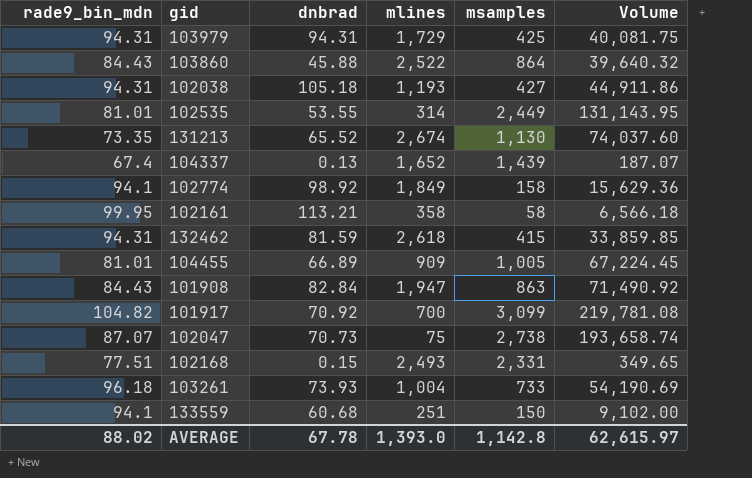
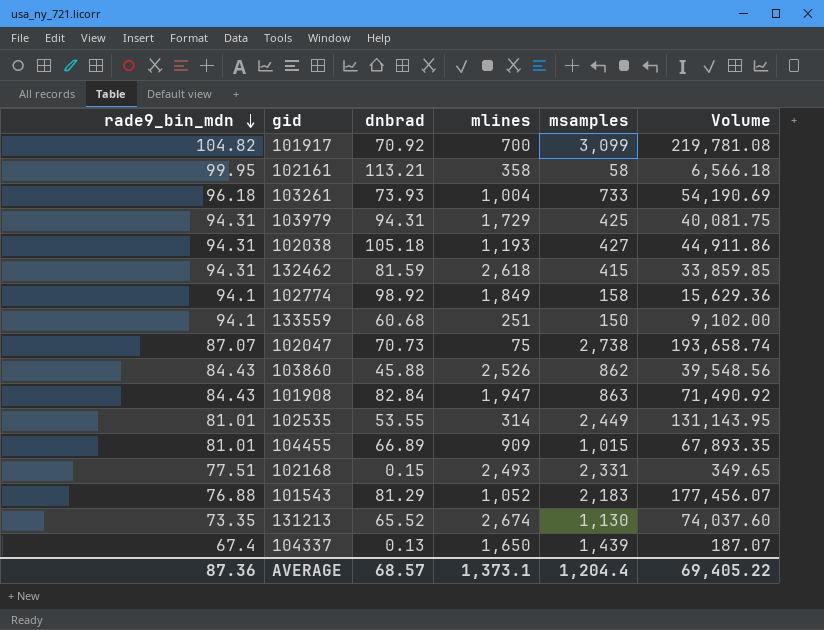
row order: none -> rade9_bin_mdn descending
103860 | mlines: 2,522 -> 2,526
103860 | msamples: 864 -> 862
103860 | Volume: 39,640.32 -> 39,548.56
104455 | msamples: 1,005 -> 1,015
104455 | Volume: 67,224.45 -> 67,893.35
row 101543: none -> 76.88 | 81.29 | 1,052 | 2,183 | 177,456.07
104337 | mlines: 1,652 -> 1,650
AVERAGE | rade9_bin_mdn: 88.02 -> 87.36
AVERAGE | dnbrad: 67.78 -> 68.57
AVERAGE | mlines: 1,393.0 -> 1,373.1
AVERAGE | msamples: 1,142.8 -> 1,204.4
AVERAGE | Volume: 62,615.97 -> 69,405.22

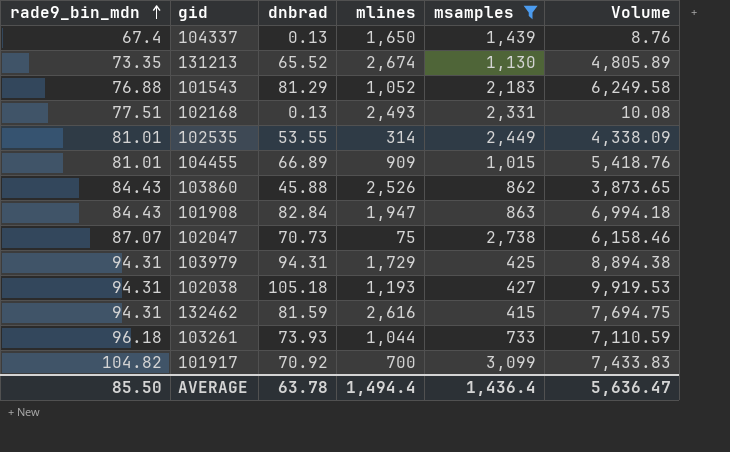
filter: none -> msamples >= 415
row order: rade9_bin_mdn descending -> rade9_bin_mdn ascending
column Volume | formula: [dnbrad] * [msamples] -> [rade9_bin_mdn] * [dnbrad]
102168 | dnbrad: 0.15 -> 0.13
132462 | mlines: 2,618 -> 2,616
103261 | mlines: 1,004 -> 1,044
AVERAGE | rade9_bin_mdn: 87.36 -> 85.50
AVERAGE | dnbrad: 68.57 -> 63.78
AVERAGE | mlines: 1,373.1 -> 1,494.4
AVERAGE | msamples: 1,204.4 -> 1,436.4
AVERAGE | Volume: 69,405.22 -> 5,636.47

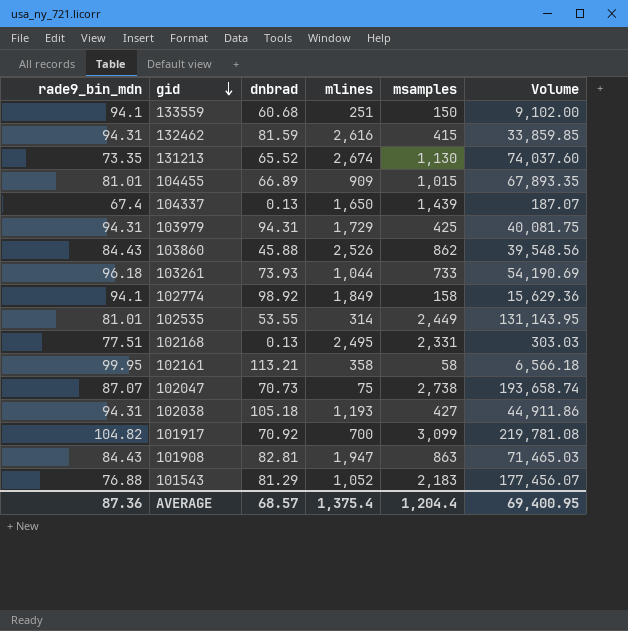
filter: msamples >= 415 -> none
row order: rade9_bin_mdn ascending -> gid descending
column Volume | formula: [rade9_bin_mdn] * [dnbrad] -> [dnbrad] * [msamples]
102168 | mlines: 2,493 -> 2,495
101908 | dnbrad: 82.84 -> 82.81
AVERAGE | rade9_bin_mdn: 85.50 -> 87.36
AVERAGE | dnbrad: 63.78 -> 68.57
AVERAGE | mlines: 1,494.4 -> 1,375.4
AVERAGE | msamples: 1,436.4 -> 1,204.4
AVERAGE | Volume: 5,636.47 -> 69,400.95

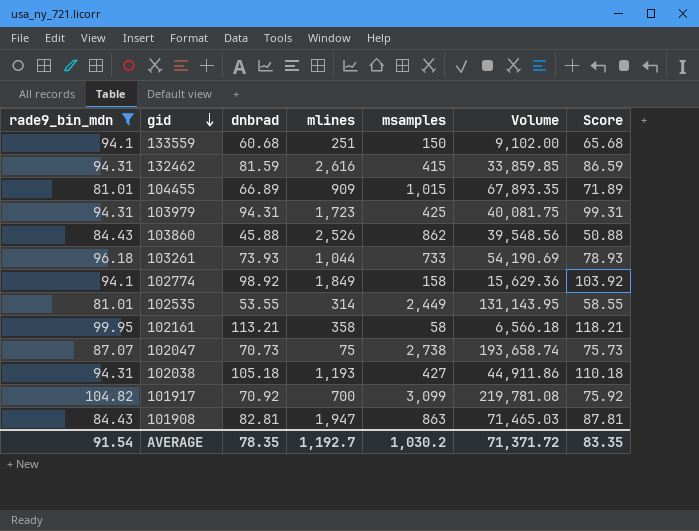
filter: none -> rade9_bin_mdn >= 81.01
column Score | formula: none -> [dnbrad] + 5
103979 | mlines: 1,729 -> 1,723
AVERAGE | rade9_bin_mdn: 87.36 -> 91.54
AVERAGE | dnbrad: 68.57 -> 78.35
AVERAGE | mlines: 1,375.4 -> 1,192.7
AVERAGE | msamples: 1,204.4 -> 1,030.2
AVERAGE | Volume: 69,400.95 -> 71,371.72

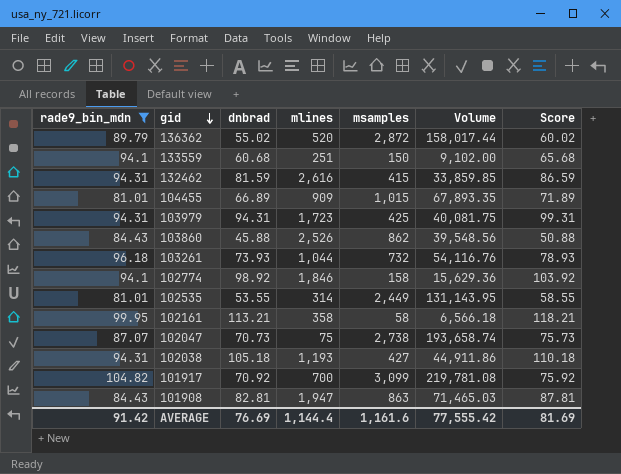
row 136362: none -> 89.79 | 55.02 | 520 | 2,872 | 158,017.44 | 60.02
103261 | msamples: 733 -> 732
103261 | Volume: 54,190.69 -> 54,116.76
102774 | mlines: 1,849 -> 1,846
AVERAGE | rade9_bin_mdn: 91.54 -> 91.42
AVERAGE | dnbrad: 78.35 -> 76.69
AVERAGE | mlines: 1,192.7 -> 1,144.4
AVERAGE | msamples: 1,030.2 -> 1,161.6
AVERAGE | Volume: 71,371.72 -> 77,555.42
AVERAGE | Score: 83.35 -> 81.69

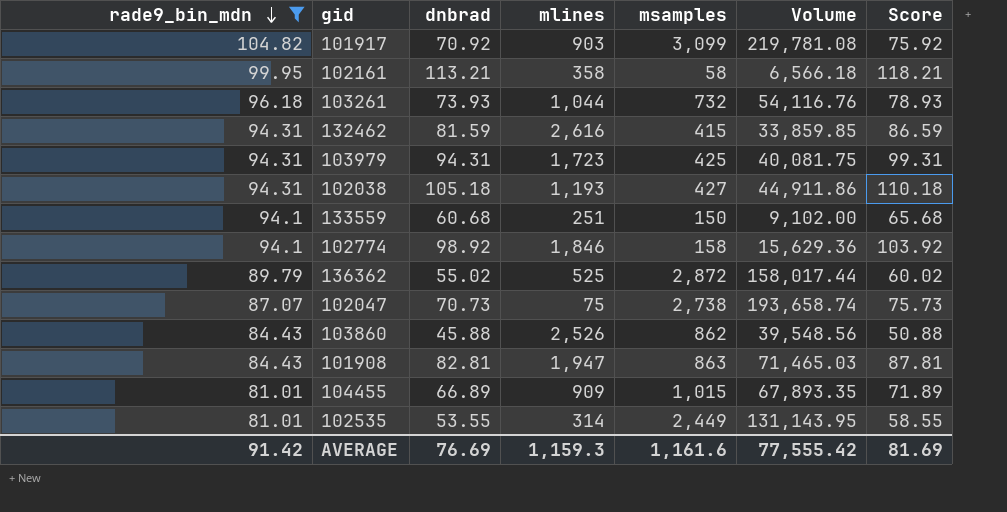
row order: gid descending -> rade9_bin_mdn descending
101917 | mlines: 700 -> 903
136362 | mlines: 520 -> 525
AVERAGE | mlines: 1,144.4 -> 1,159.3

